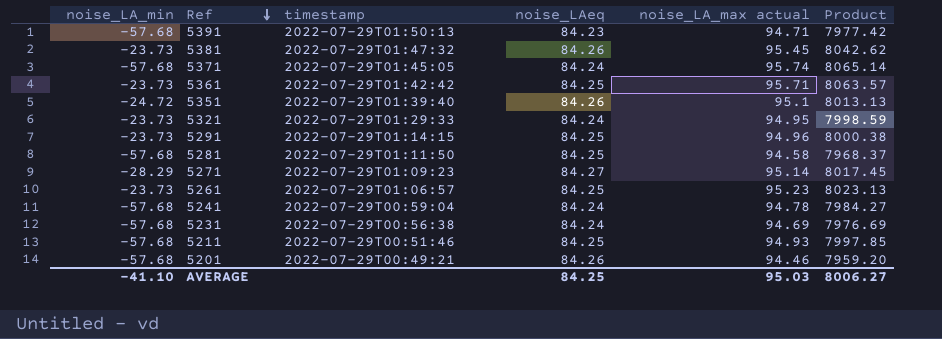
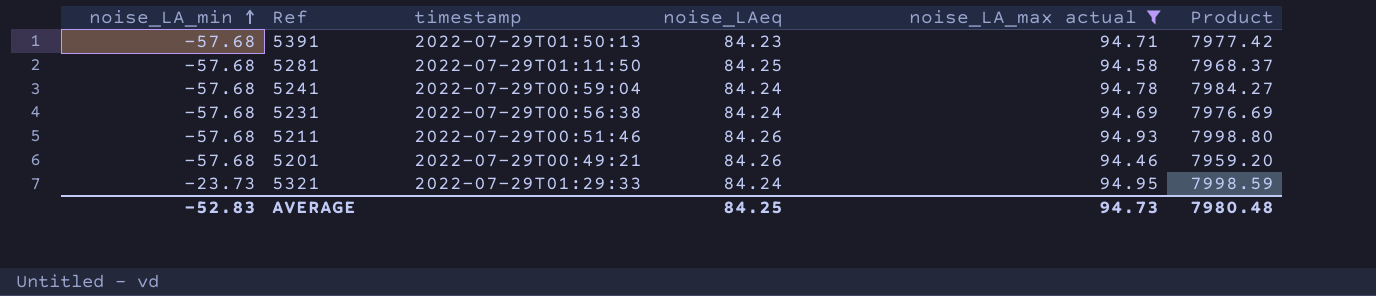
filter: none -> noise_LA_max actual <= 94.95
row order: Ref descending -> noise_LA_min ascending
5211 | noise_LAeq: 84.25 -> 84.26
5211 | Product: 7997.85 -> 7998.80
AVERAGE | noise_LA_min: -41.10 -> -52.83
AVERAGE | noise_LA_max actual: 95.03 -> 94.73
AVERAGE | Product: 8006.27 -> 7980.48

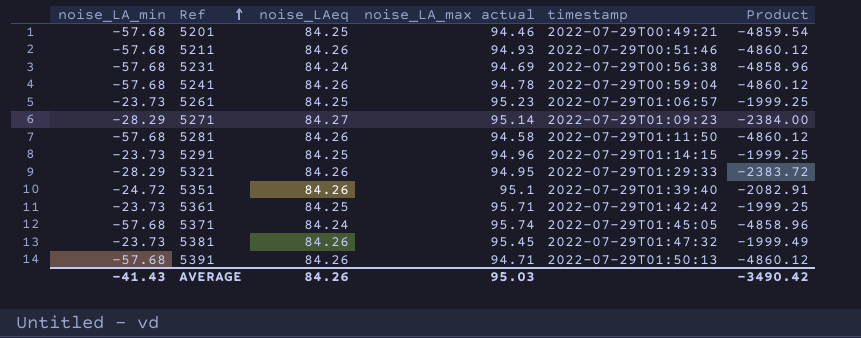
filter: noise_LA_max actual <= 94.95 -> none
row order: noise_LA_min ascending -> Ref ascending
column timestamp | position: 3 -> 5
column Product | formula: [noise_LAeq] * [noise_LA_max actual] -> [noise_LA_min] * [noise_LAeq]
5201 | noise_LAeq: 84.26 -> 84.25
5241 | noise_LAeq: 84.24 -> 84.26
5281 | noise_LAeq: 84.25 -> 84.26
5321 | noise_LA_min: -23.73 -> -28.29
5321 | noise_LAeq: 84.24 -> 84.26
5391 | noise_LAeq: 84.23 -> 84.26
AVERAGE | noise_LA_min: -52.83 -> -41.43
AVERAGE | noise_LAeq: 84.25 -> 84.26
AVERAGE | noise_LA_max actual: 94.73 -> 95.03
AVERAGE | Product: 7980.48 -> -3490.42

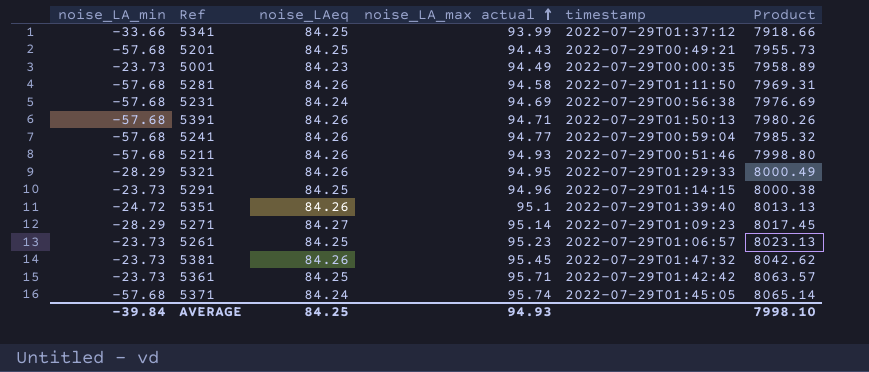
row order: Ref ascending -> noise_LA_max actual ascending
column Product | formula: [noise_LA_min] * [noise_LAeq] -> [noise_LAeq] * [noise_LA_max actual]
row 5341: none -> -33.66 | 84.25 | 93.99 | 2022-07-29T01:37:12 | 7918.66
5201 | noise_LA_max actual: 94.46 -> 94.43
row 5001: none -> -23.73 | 84.23 | 94.49 | 2022-07-29T00:00:35 | 7958.89
5241 | noise_LA_max actual: 94.78 -> 94.77
AVERAGE | noise_LA_min: -41.43 -> -39.84
AVERAGE | noise_LAeq: 84.26 -> 84.25
AVERAGE | noise_LA_max actual: 95.03 -> 94.93
AVERAGE | Product: -3490.42 -> 7998.10

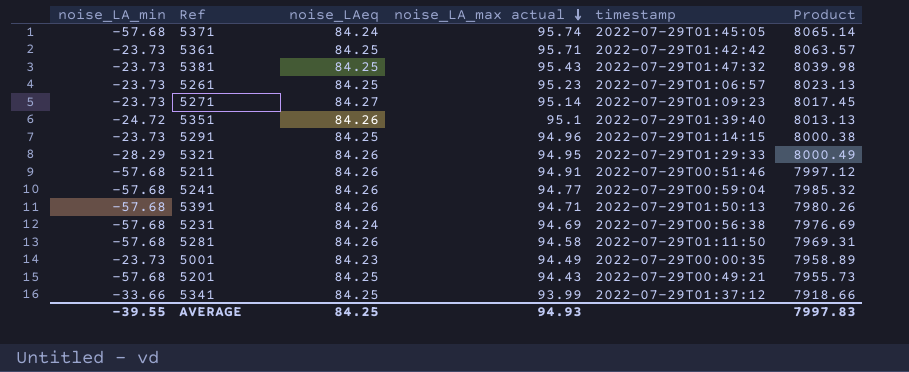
row order: noise_LA_max actual ascending -> noise_LA_max actual descending
5381 | noise_LAeq: 84.26 -> 84.25
5381 | noise_LA_max actual: 95.45 -> 95.43
5381 | Product: 8042.62 -> 8039.98
5271 | noise_LA_min: -28.29 -> -23.73
5211 | noise_LA_max actual: 94.93 -> 94.91
5211 | Product: 7998.80 -> 7997.12
AVERAGE | noise_LA_min: -39.84 -> -39.55
AVERAGE | Product: 7998.10 -> 7997.83

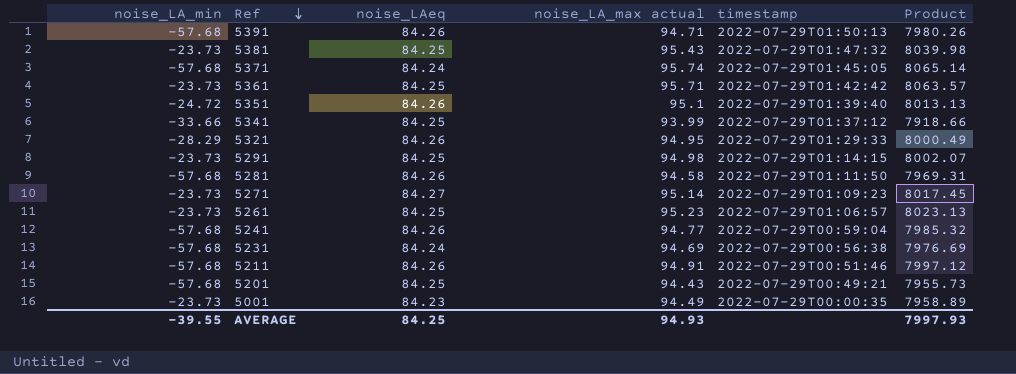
row order: noise_LA_max actual descending -> Ref descending
5291 | noise_LA_max actual: 94.96 -> 94.98
5291 | Product: 8000.38 -> 8002.07
AVERAGE | Product: 7997.83 -> 7997.93

